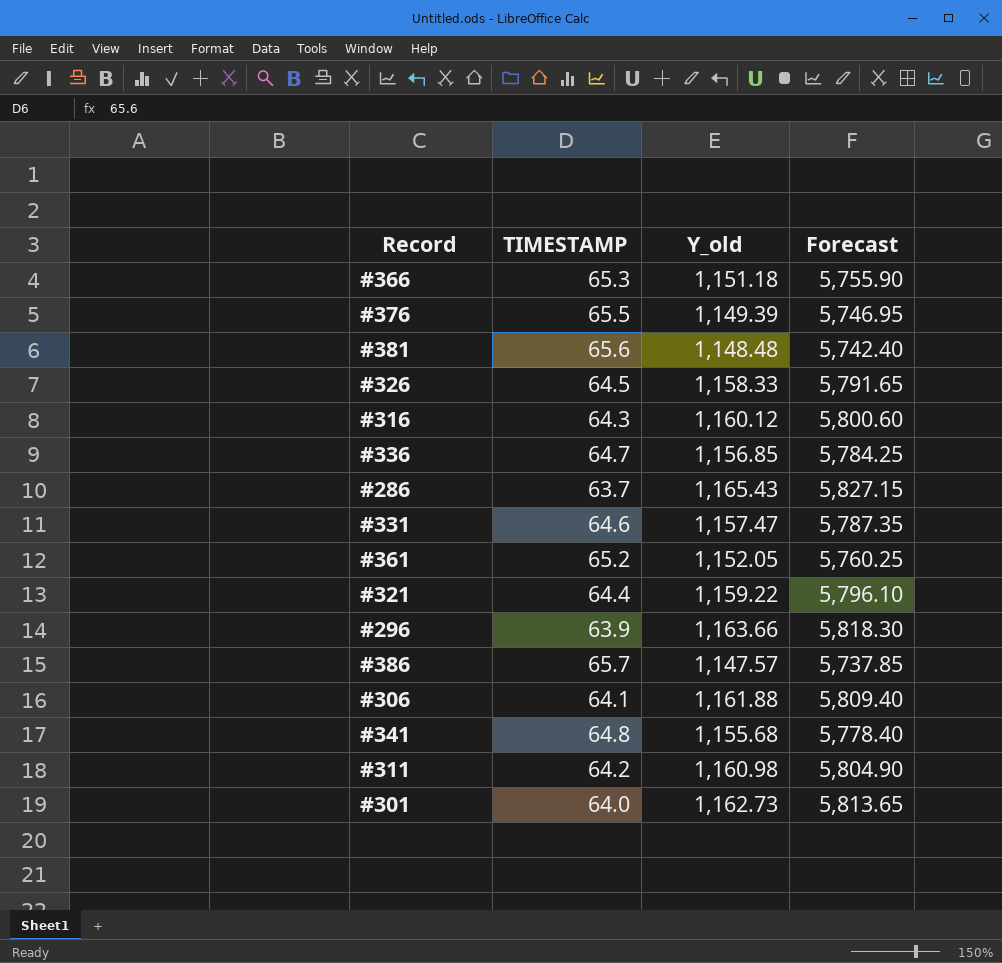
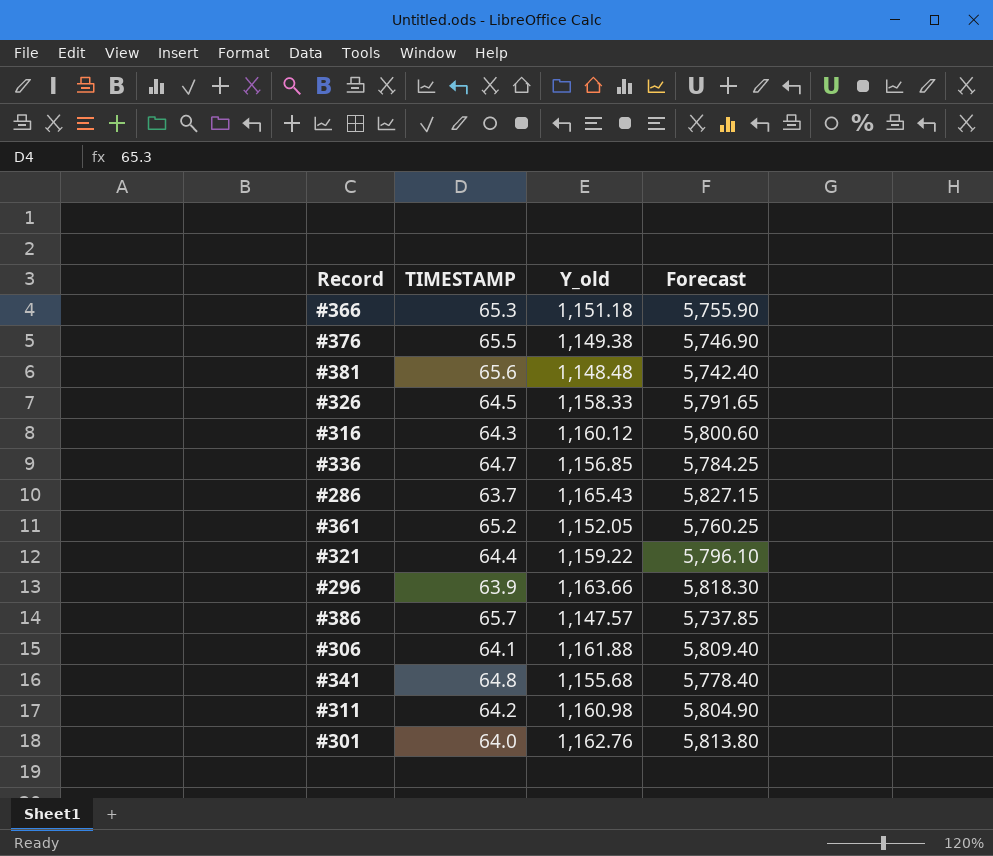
row #331: 64.6 | 1,157.47 | 5,787.35 -> none
#376 | Y_old: 1,149.39 -> 1,149.38
#376 | Forecast: 5,746.95 -> 5,746.90
#301 | Y_old: 1,162.73 -> 1,162.76
#301 | Forecast: 5,813.65 -> 5,813.80

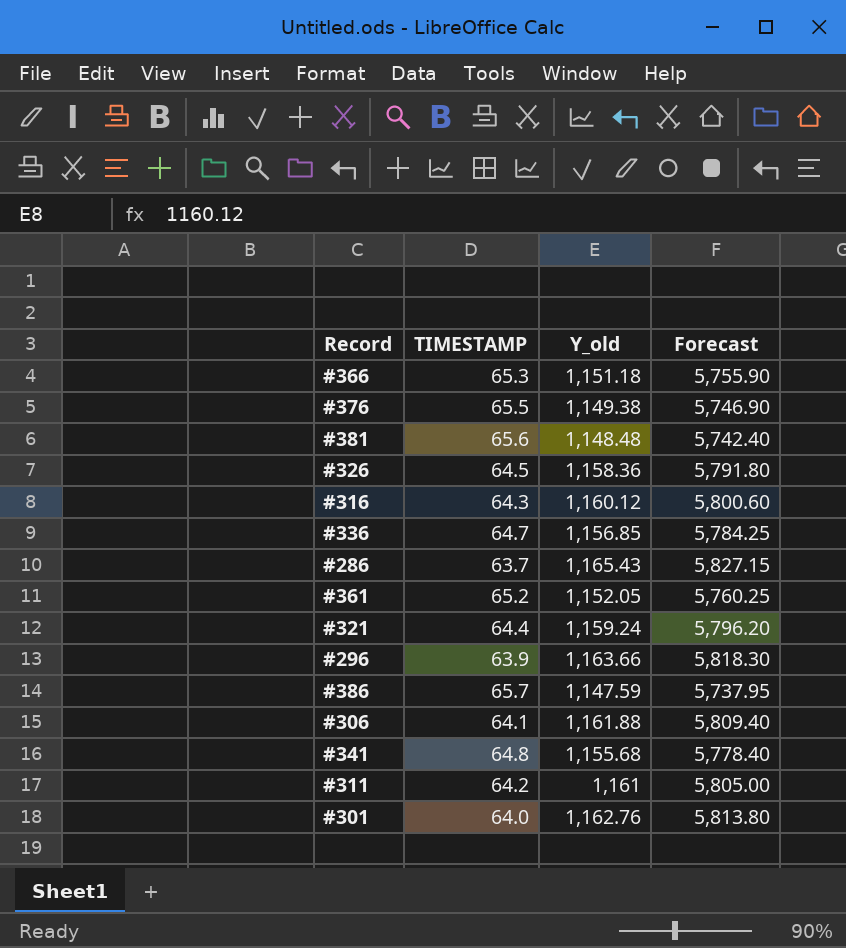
#326 | Y_old: 1,158.33 -> 1,158.36
#326 | Forecast: 5,791.65 -> 5,791.80
#321 | Y_old: 1,159.22 -> 1,159.24
#321 | Forecast: 5,796.10 -> 5,796.20
#386 | Y_old: 1,147.57 -> 1,147.59
#386 | Forecast: 5,737.85 -> 5,737.95
#311 | Y_old: 1,160.98 -> 1,161
#311 | Forecast: 5,804.90 -> 5,805.00

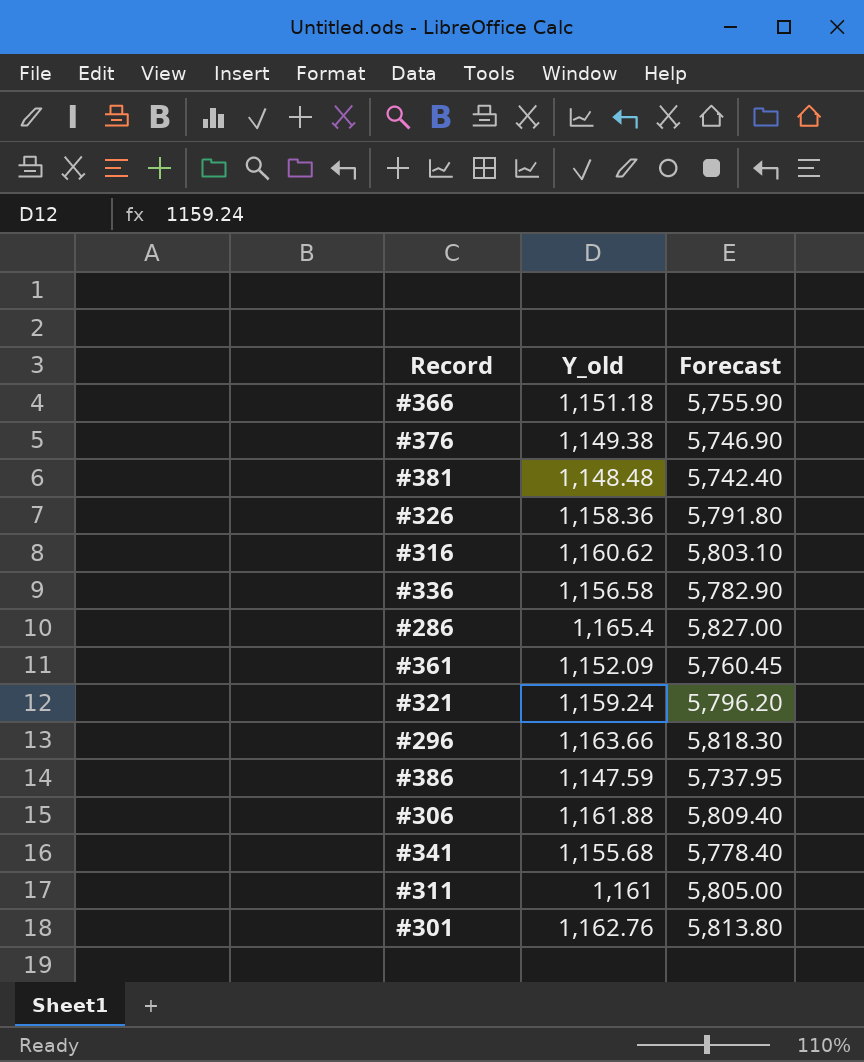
column TIMESTAMP | position: 2 -> none
#316 | Y_old: 1,160.12 -> 1,160.62
#316 | Forecast: 5,800.60 -> 5,803.10
#336 | Y_old: 1,156.85 -> 1,156.58
#336 | Forecast: 5,784.25 -> 5,782.90
#286 | Y_old: 1,165.43 -> 1,165.4
#286 | Forecast: 5,827.15 -> 5,827.00
#361 | Y_old: 1,152.05 -> 1,152.09
#361 | Forecast: 5,760.25 -> 5,760.45

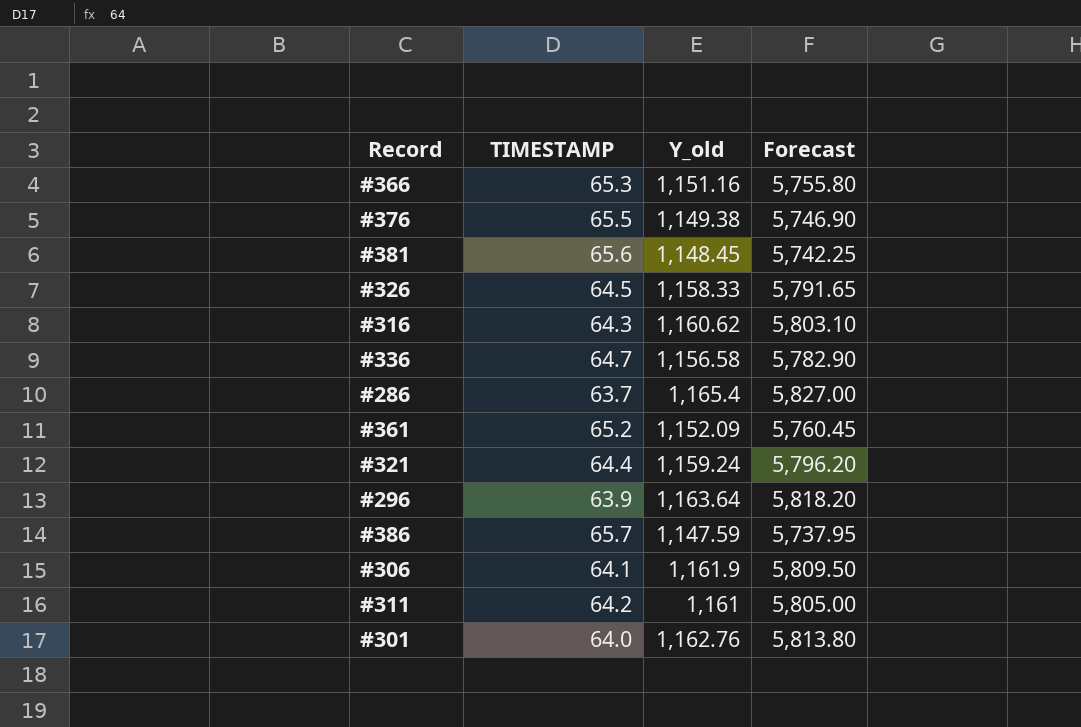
column TIMESTAMP | position: none -> 2
row #341: 1,155.68 | 5,778.40 -> none
#366 | Y_old: 1,151.18 -> 1,151.16
#366 | Forecast: 5,755.90 -> 5,755.80
#381 | Y_old: 1,148.48 -> 1,148.45
#381 | Forecast: 5,742.40 -> 5,742.25
#326 | Y_old: 1,158.36 -> 1,158.33
#326 | Forecast: 5,791.80 -> 5,791.65
#296 | Y_old: 1,163.66 -> 1,163.64
#296 | Forecast: 5,818.30 -> 5,818.20
#306 | Y_old: 1,161.88 -> 1,161.9
#306 | Forecast: 5,809.40 -> 5,809.50

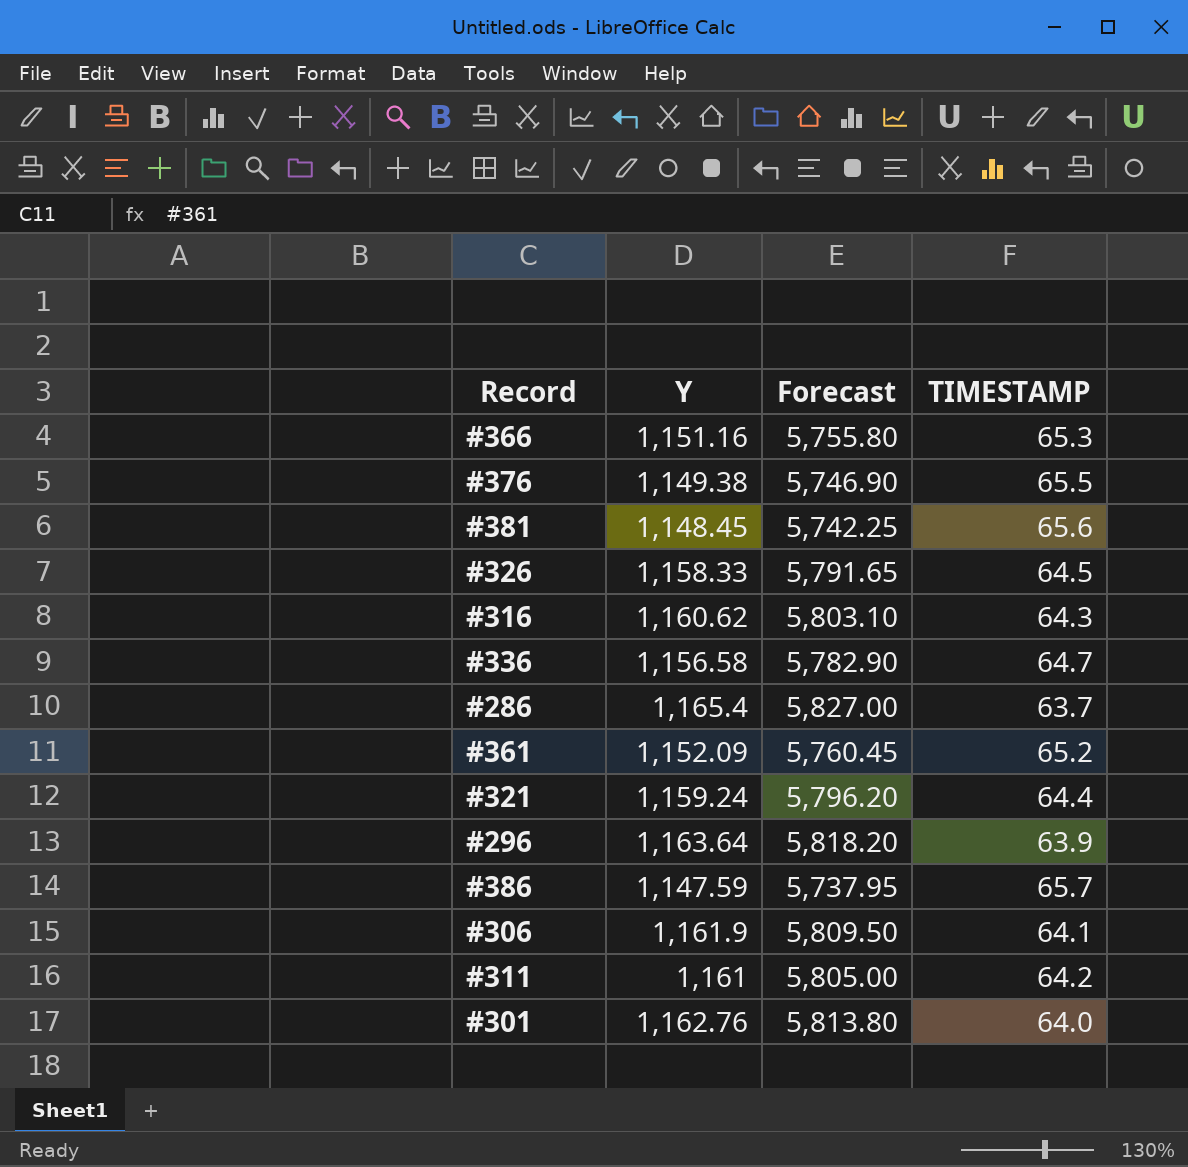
column name: Y_old -> Y
column TIMESTAMP | position: 2 -> 4

